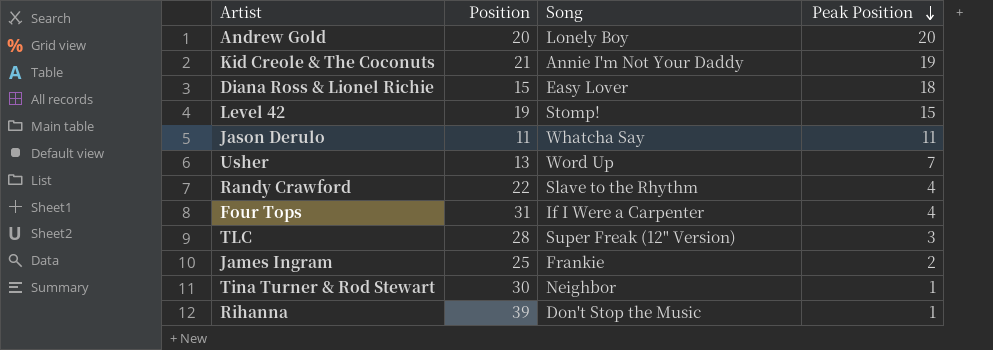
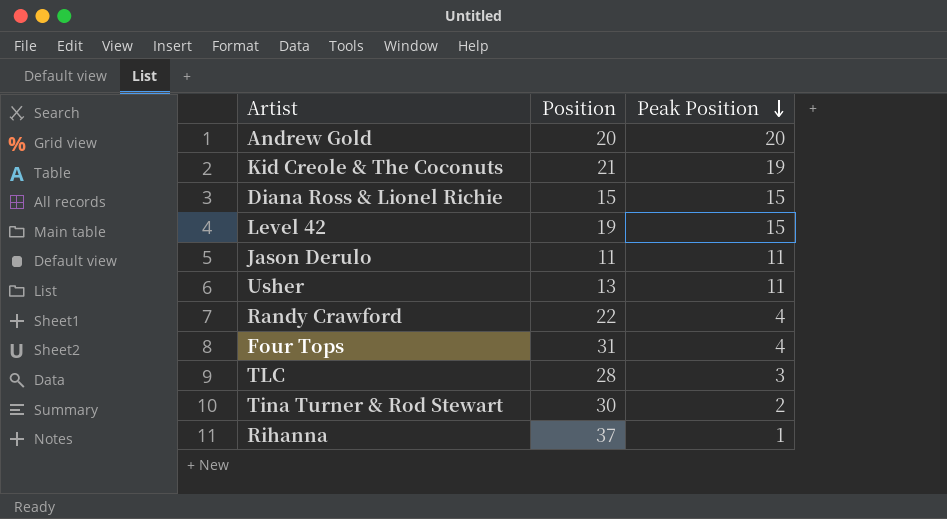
column Song | position: 3 -> none
row James Ingram: 25 | Frankie | 2 -> none
Diana Ross & Lionel Richie | Peak Position: 18 -> 15
Usher | Peak Position: 7 -> 11
Tina Turner & Rod Stewart | Peak Position: 1 -> 2
Rihanna | Position: 39 -> 37

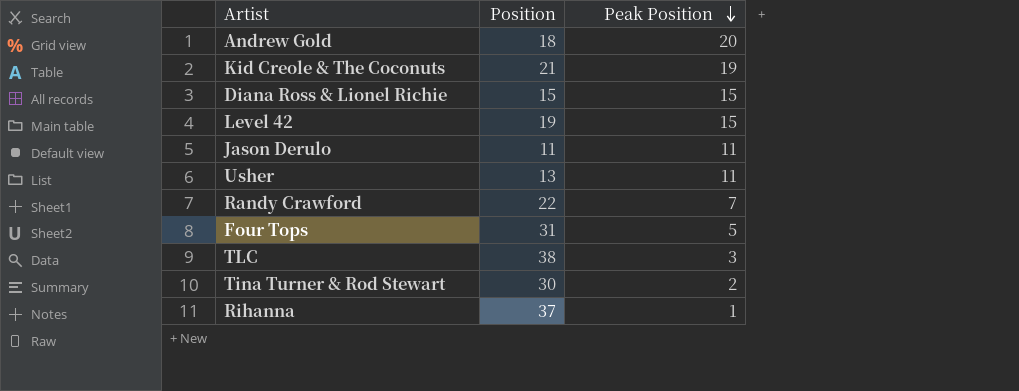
Andrew Gold | Position: 20 -> 18
Randy Crawford | Peak Position: 4 -> 7
Four Tops | Peak Position: 4 -> 5
TLC | Position: 28 -> 38

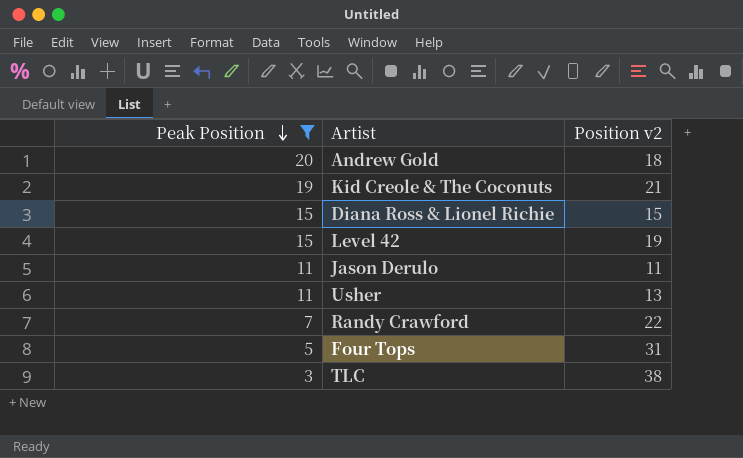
filter: none -> Peak Position >= 3
column Peak Position | position: 3 -> 1
column name: Position -> Position v2

